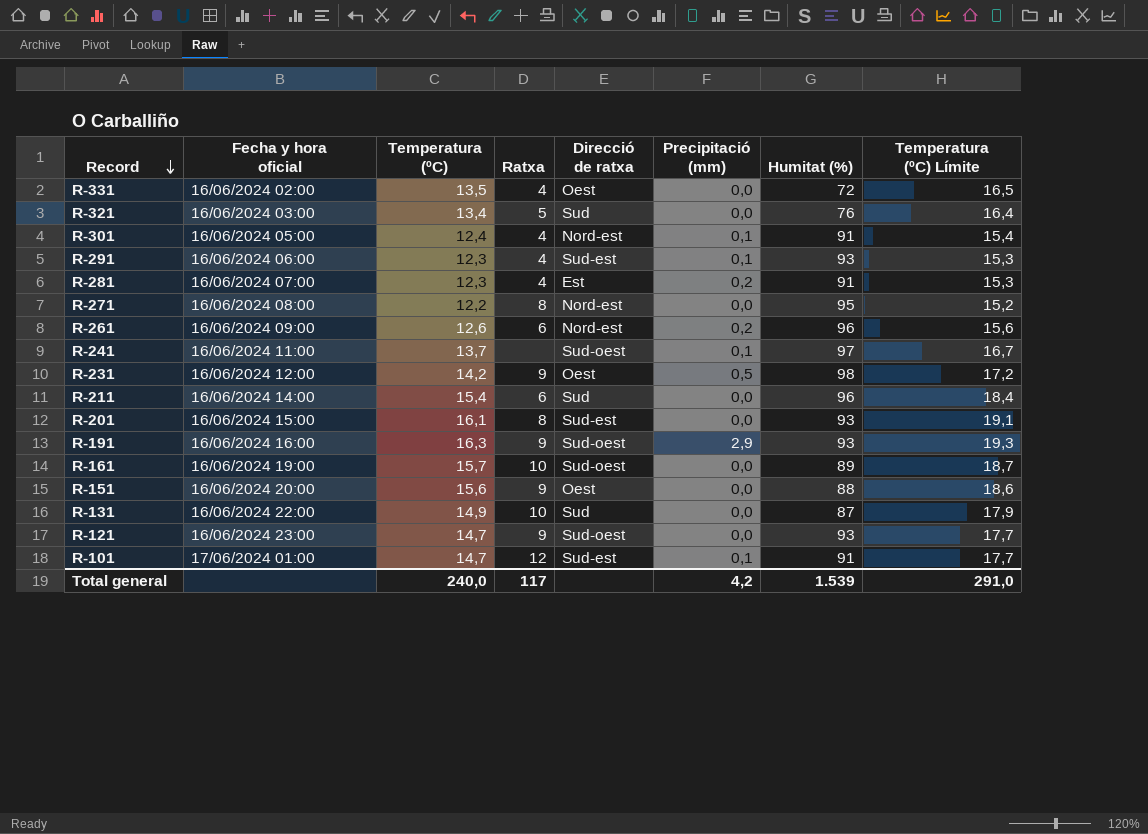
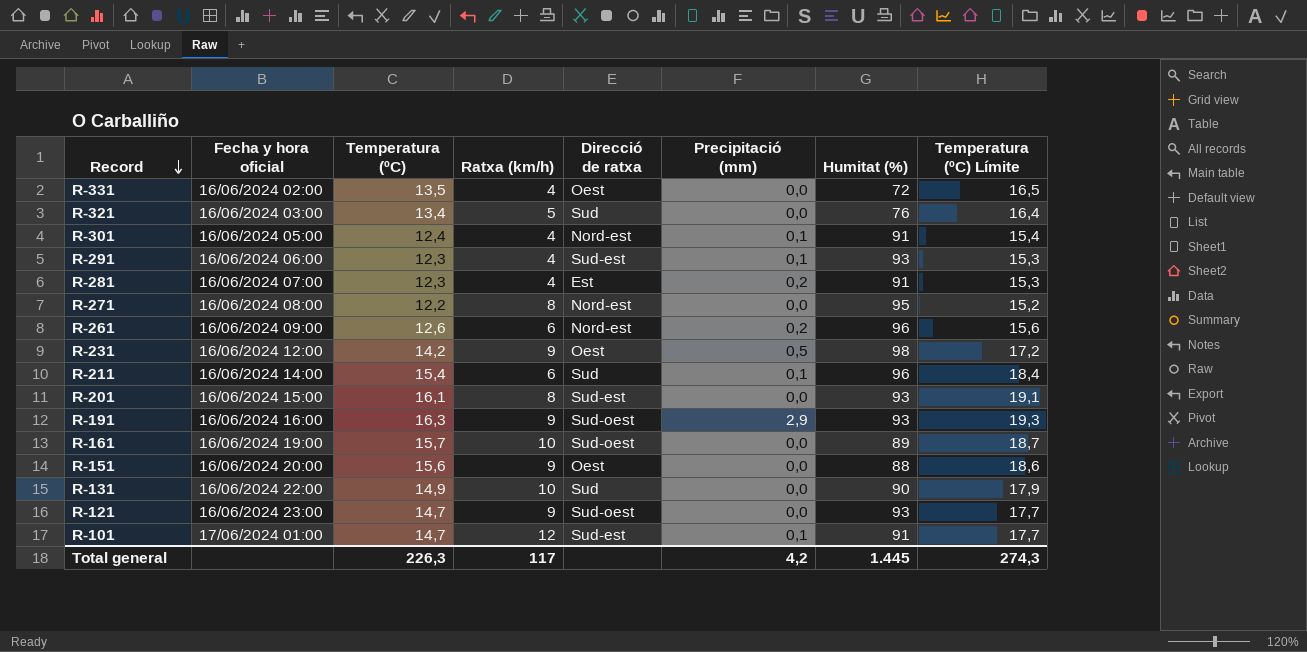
column name: Ratxa -> Ratxa (km/h)
row R-241: 16/06/2024 11:00 | 13,7 | none | Sud-oest | 0,1 | 97 | 16,7 -> none
R-211 | Precipitació (mm): 0,0 -> 0,1
R-131 | Humitat (%): 87 -> 90
Total general | Temperatura (ºC): 240,0 -> 226,3
Total general | Humitat (%): 1.539 -> 1.445
Total general | Temperatura (ºC) Límite: 291,0 -> 274,3

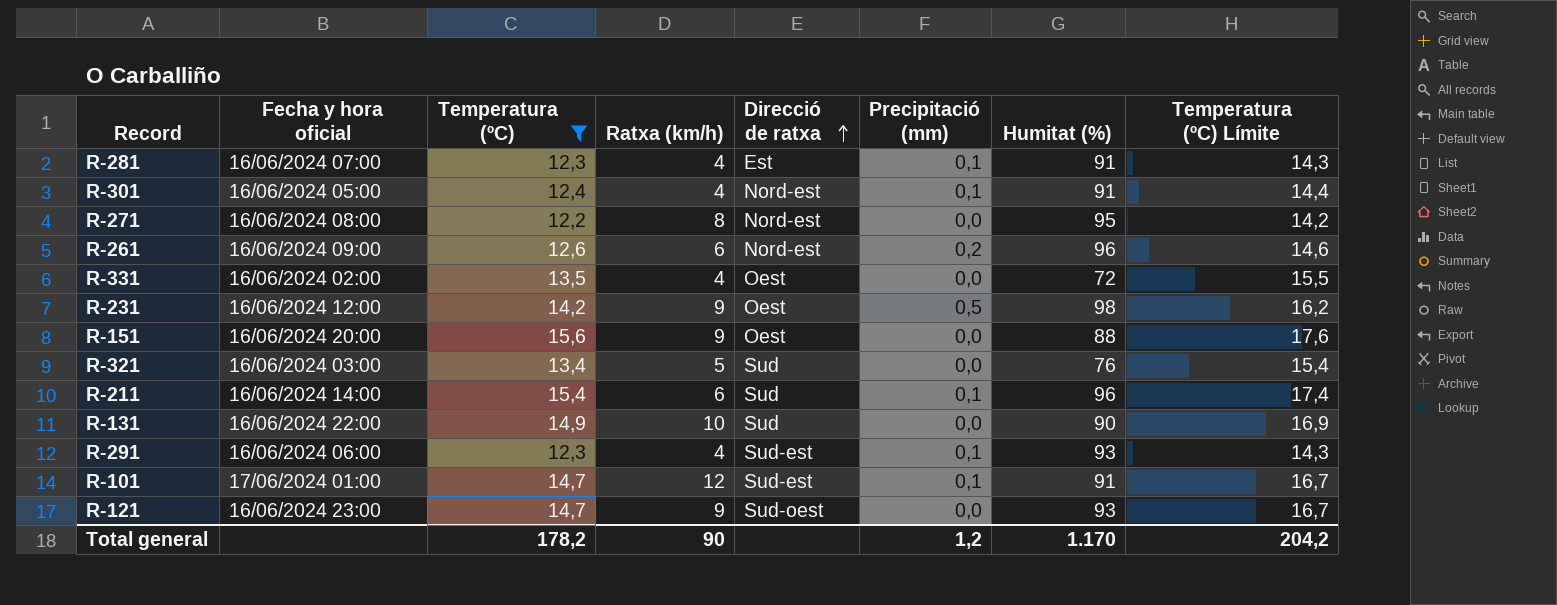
filter: none -> Temperatura (ºC) <= 15,6
row order: Record descending -> Direcció de ratxa ascending
column Temperatura (ºC) Límite | formula: [Temperatura (ºC)] + 3 -> [Temperatura (ºC)] + 2
R-281 | Precipitació (mm): 0,2 -> 0,1
Total general | Temperatura (ºC): 226,3 -> 178,2
Total general | Ratxa (km/h): 117 -> 90
Total general | Precipitació (mm): 4,2 -> 1,2
Total general | Humitat (%): 1.445 -> 1.170
Total general | Temperatura (ºC) Límite: 274,3 -> 204,2

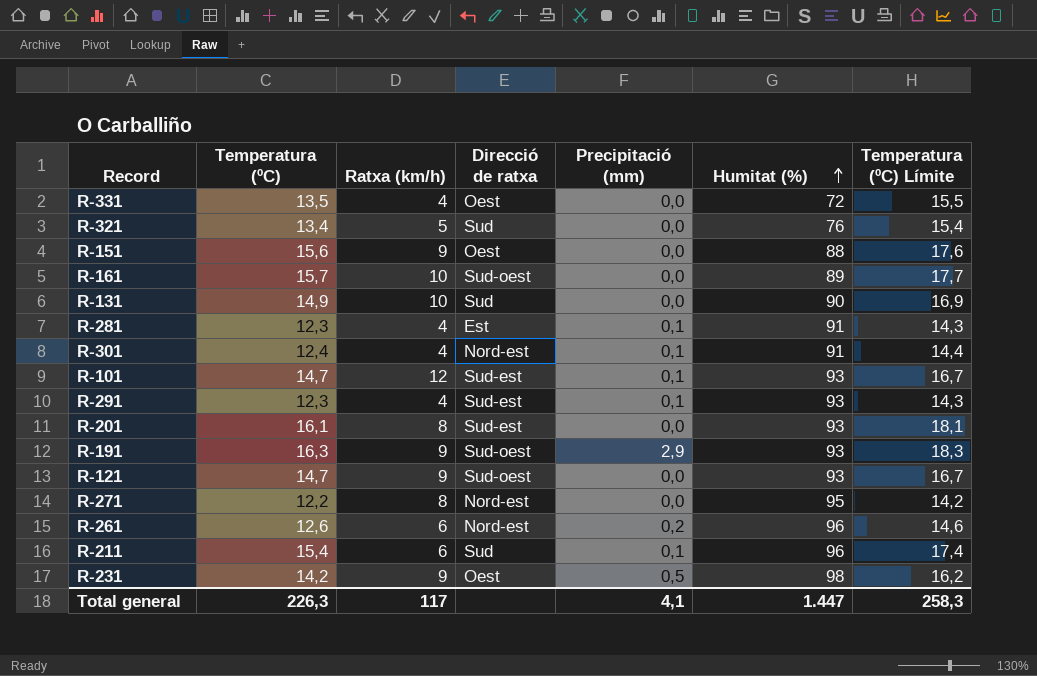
filter: Temperatura (ºC) <= 15,6 -> none
row order: Direcció de ratxa ascending -> Humitat (%) ascending
column Fecha y hora oficial | position: 2 -> none
R-101 | Humitat (%): 91 -> 93
Total general | Temperatura (ºC): 178,2 -> 226,3
Total general | Ratxa (km/h): 90 -> 117
Total general | Precipitació (mm): 1,2 -> 4,1
Total general | Humitat (%): 1.170 -> 1.447
Total general | Temperatura (ºC) Límite: 204,2 -> 258,3

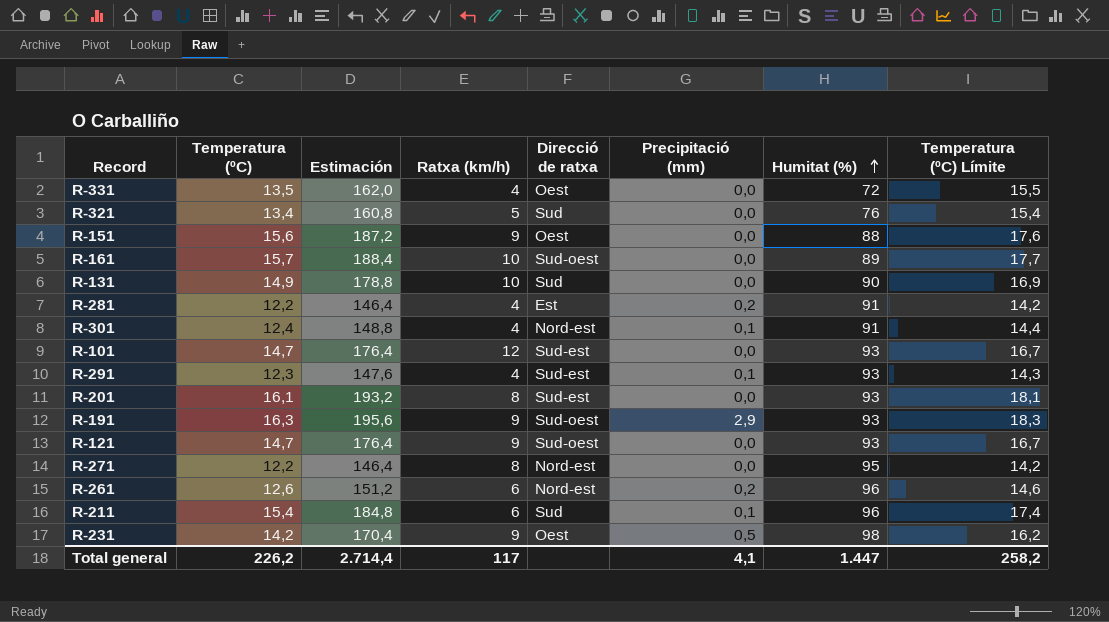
column Estimación | formula: none -> [Temperatura (ºC)] * 12
R-281 | Temperatura (ºC): 12,3 -> 12,2
R-281 | Precipitació (mm): 0,1 -> 0,2
R-281 | Temperatura (ºC) Límite: 14,3 -> 14,2
R-101 | Precipitació (mm): 0,1 -> 0,0
Total general | Temperatura (ºC): 226,3 -> 226,2
Total general | Temperatura (ºC) Límite: 258,3 -> 258,2

